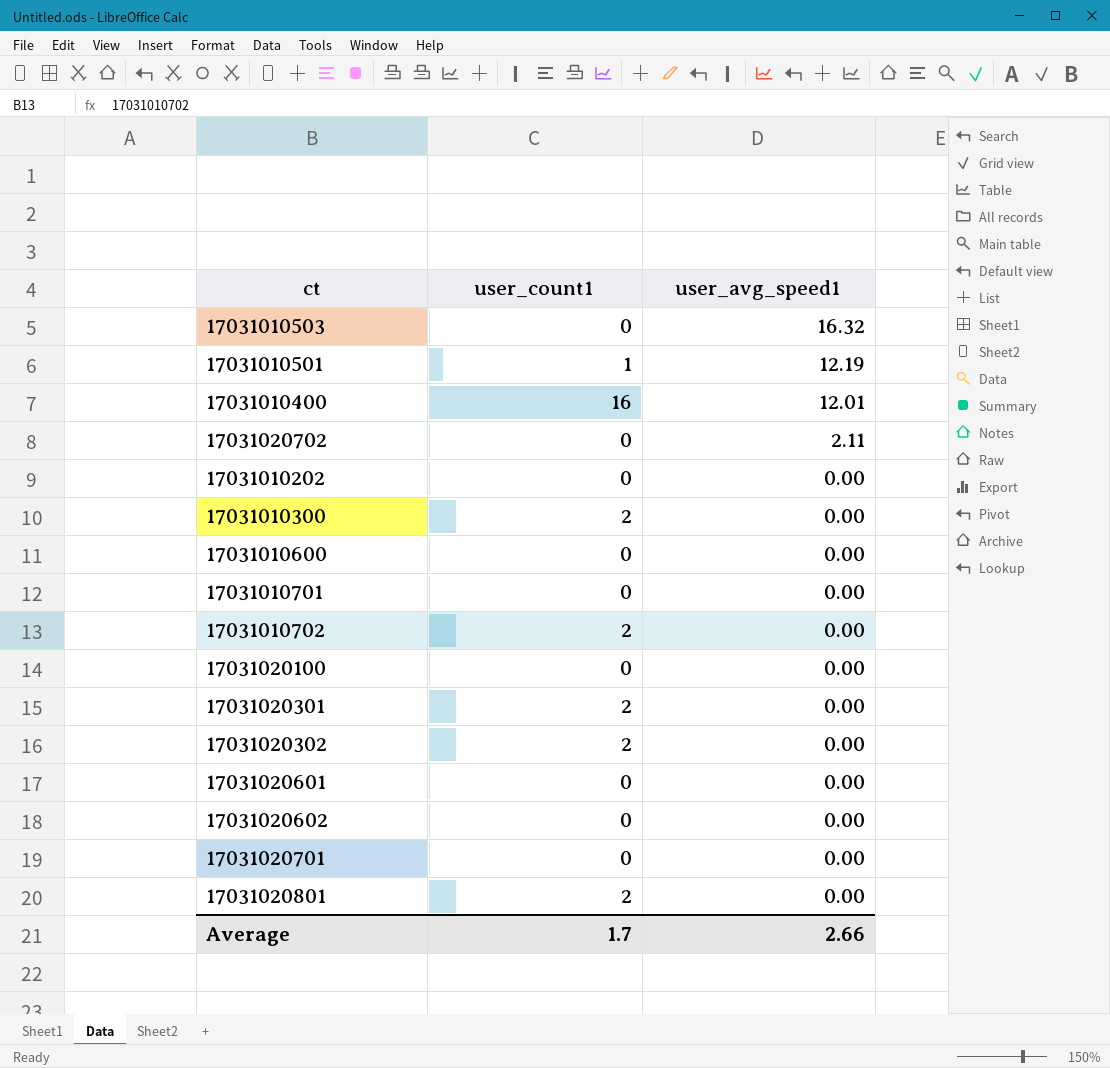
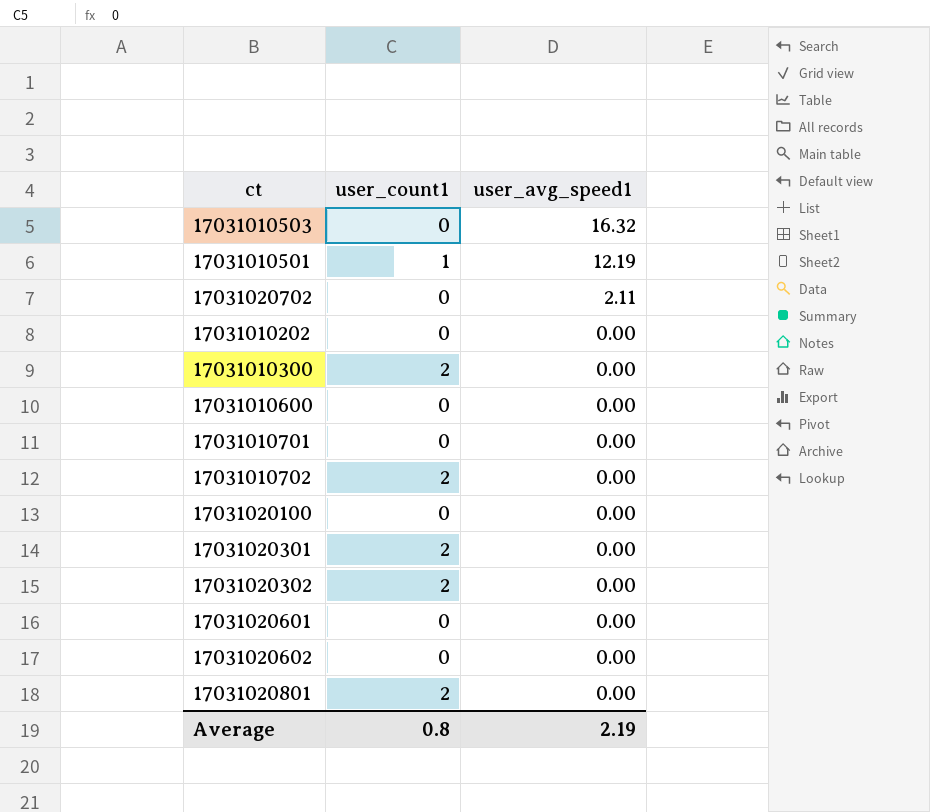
row 17031010400: 16 | 12.01 -> none
row 17031020701: 0 | 0.00 -> none
Average | user_count1: 1.7 -> 0.8
Average | user_avg_speed1: 2.66 -> 2.19

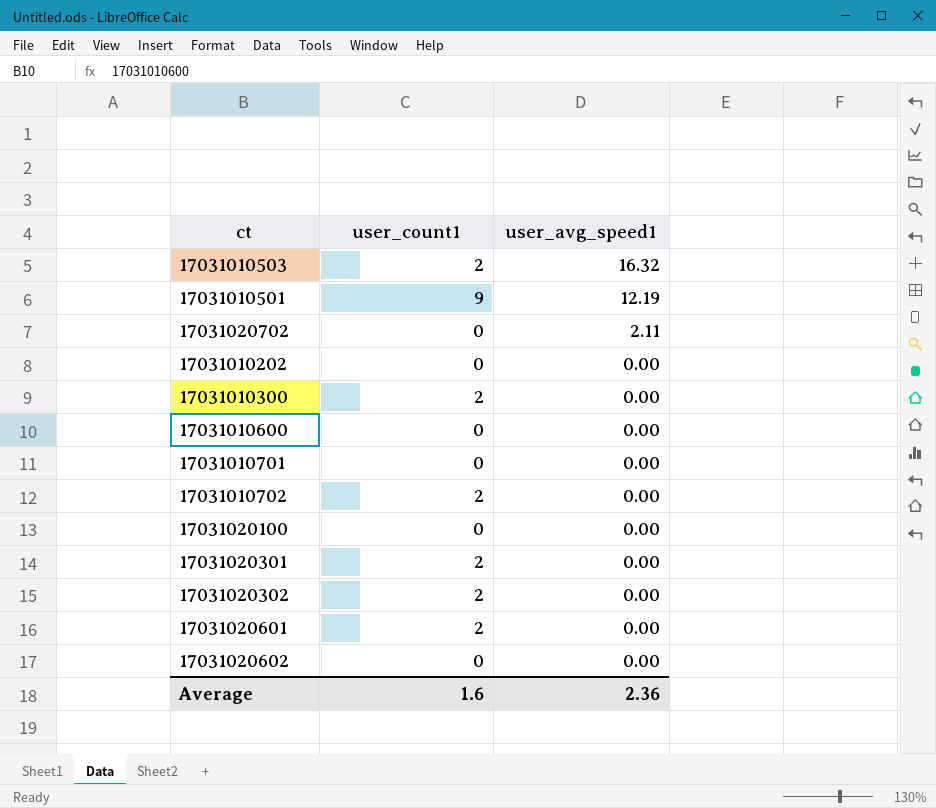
row 17031020801: 2 | 0.00 -> none
17031010503 | user_count1: 0 -> 2
17031010501 | user_count1: 1 -> 9
17031020601 | user_count1: 0 -> 2
Average | user_count1: 0.8 -> 1.6
Average | user_avg_speed1: 2.19 -> 2.36

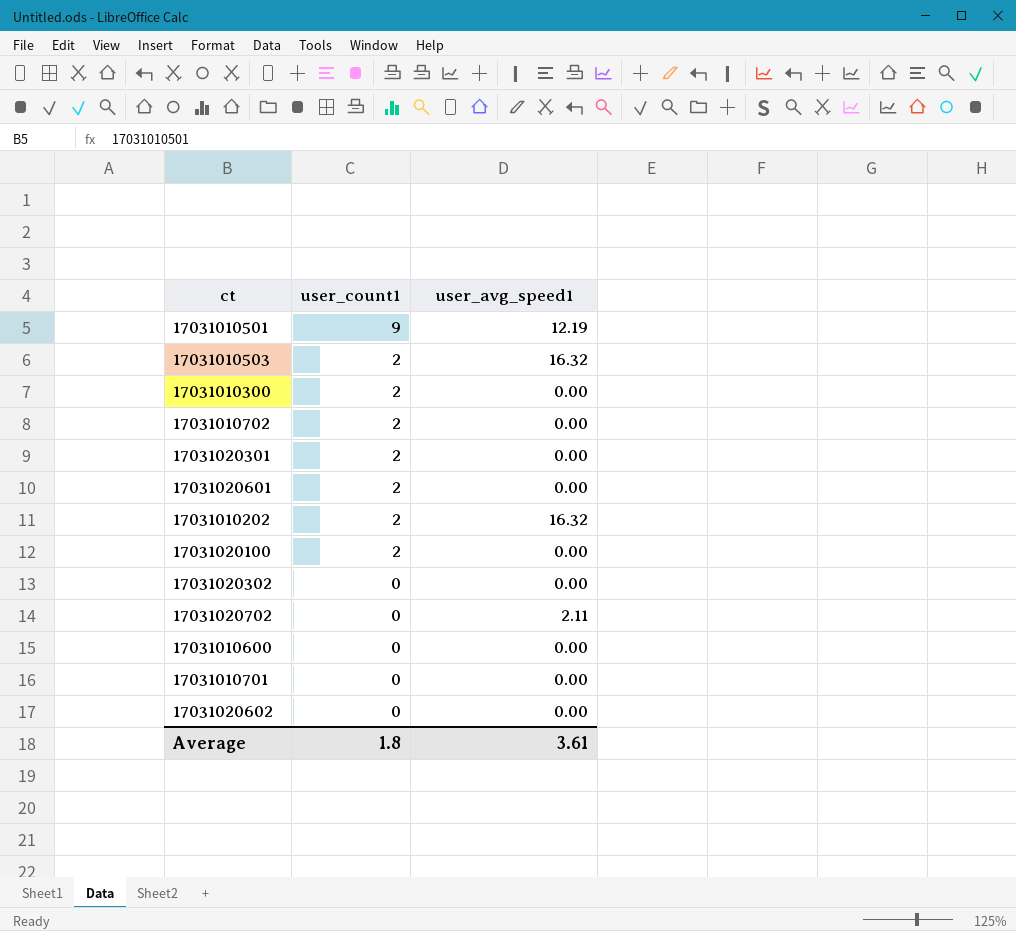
row order: user_avg_speed1 descending -> user_count1 descending
17031010202 | user_count1: 0 -> 2
17031010202 | user_avg_speed1: 0.00 -> 16.32
17031020100 | user_count1: 0 -> 2
17031020302 | user_count1: 2 -> 0
Average | user_count1: 1.6 -> 1.8
Average | user_avg_speed1: 2.36 -> 3.61

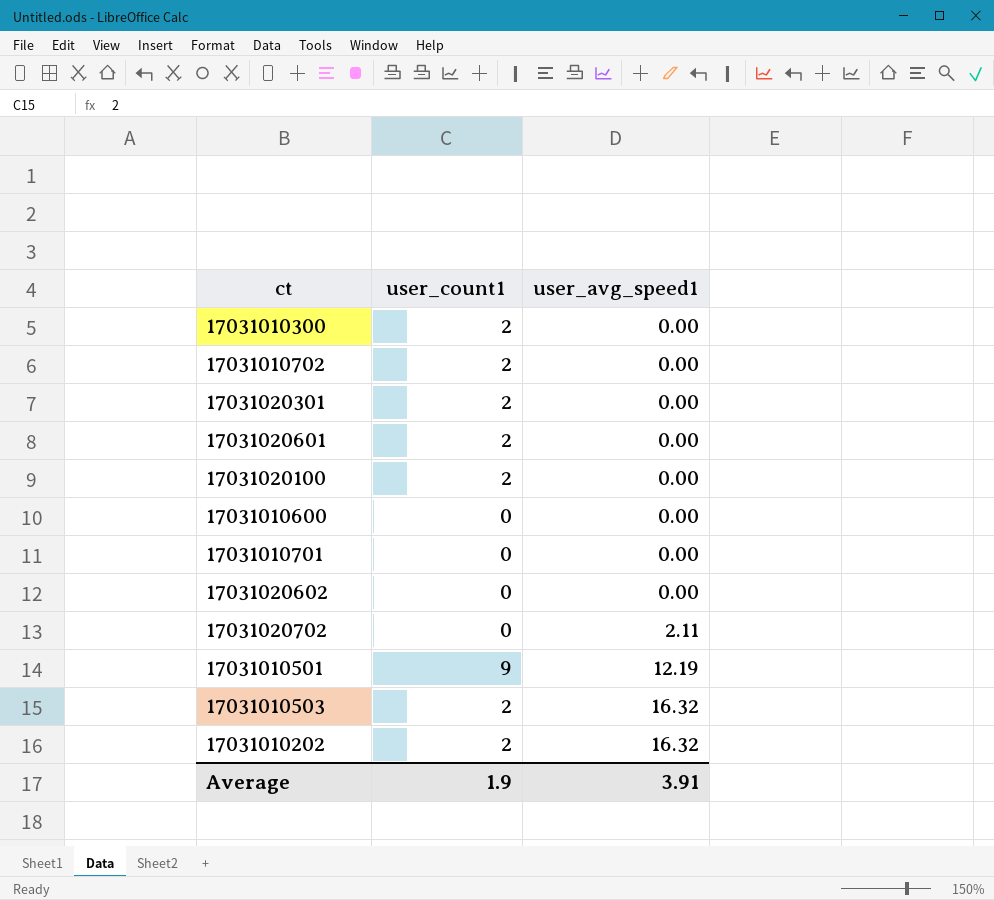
row order: user_count1 descending -> user_avg_speed1 ascending
row 17031020302: 0 | 0.00 -> none
Average | user_count1: 1.8 -> 1.9
Average | user_avg_speed1: 3.61 -> 3.91

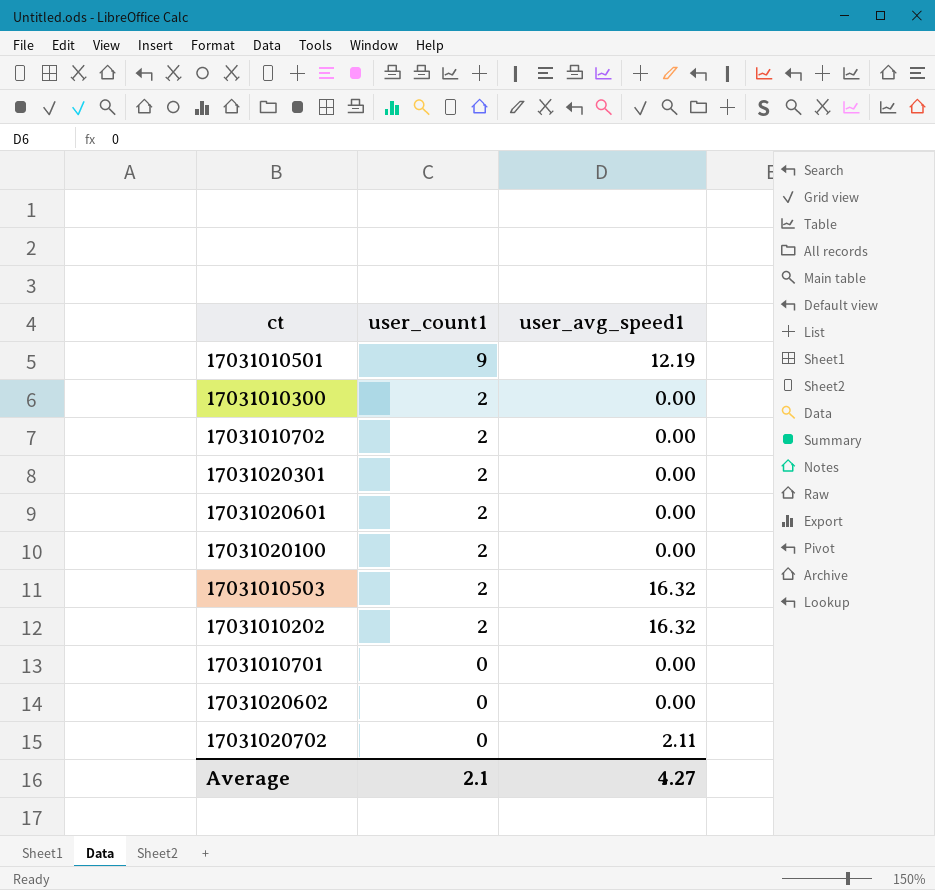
row order: user_avg_speed1 ascending -> user_count1 descending
row 17031010600: 0 | 0.00 -> none
Average | user_count1: 1.9 -> 2.1
Average | user_avg_speed1: 3.91 -> 4.27

